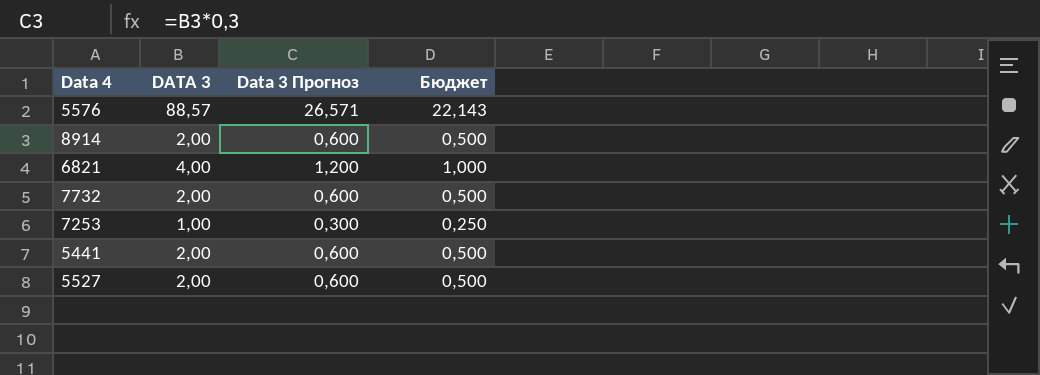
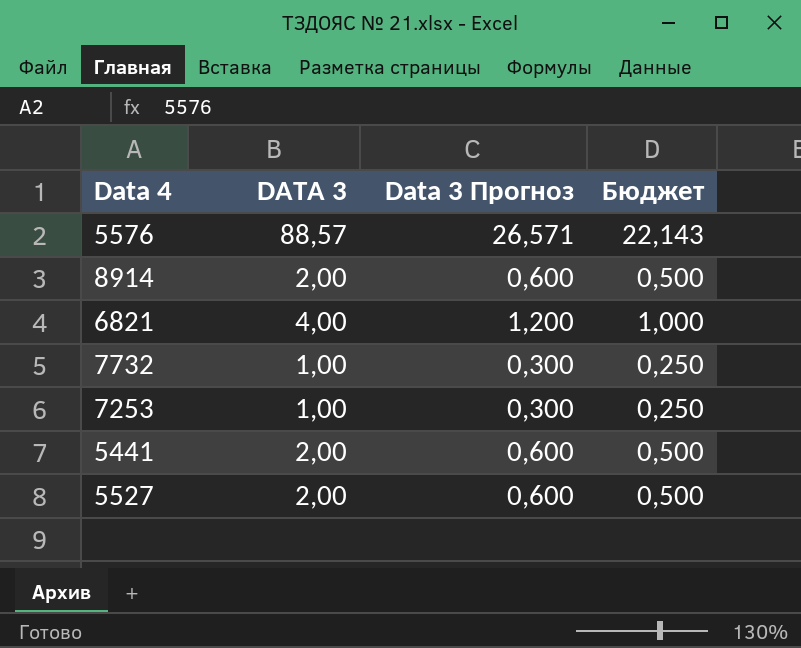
7732 | DATA 3: 2,00 -> 1,00
7732 | Data 3 Прогноз: 0,600 -> 0,300
7732 | Бюджет: 0,500 -> 0,250

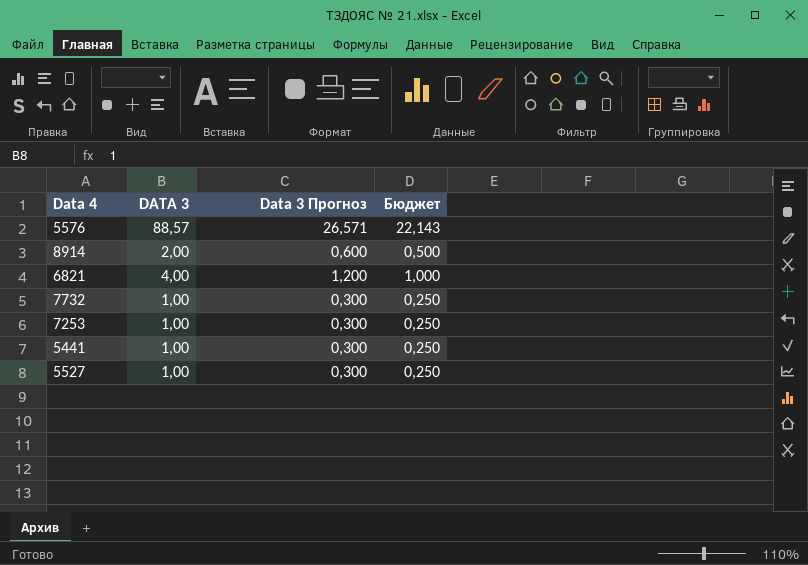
5441 | DATA 3: 2,00 -> 1,00
5441 | Data 3 Прогноз: 0,600 -> 0,300
5441 | Бюджет: 0,500 -> 0,250
5527 | DATA 3: 2,00 -> 1,00
5527 | Data 3 Прогноз: 0,600 -> 0,300
5527 | Бюджет: 0,500 -> 0,250

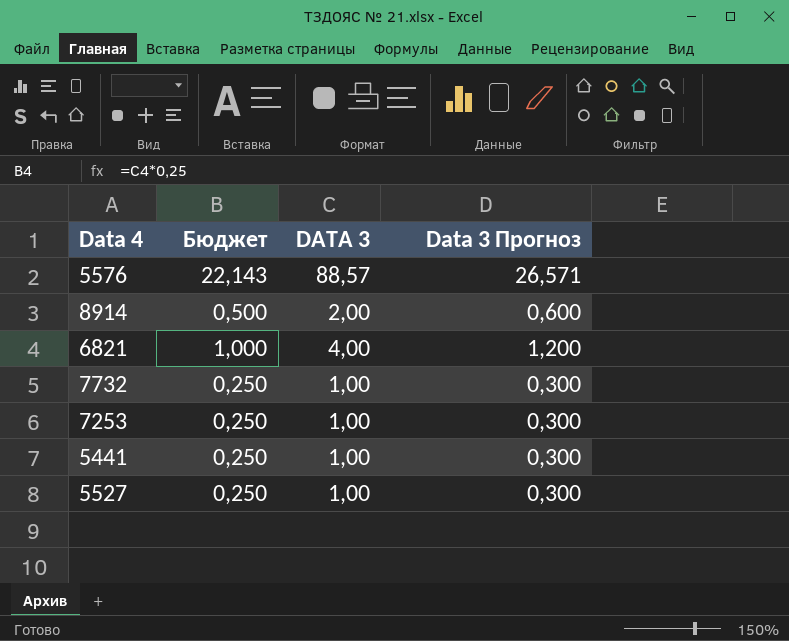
column Бюджет | position: 4 -> 2

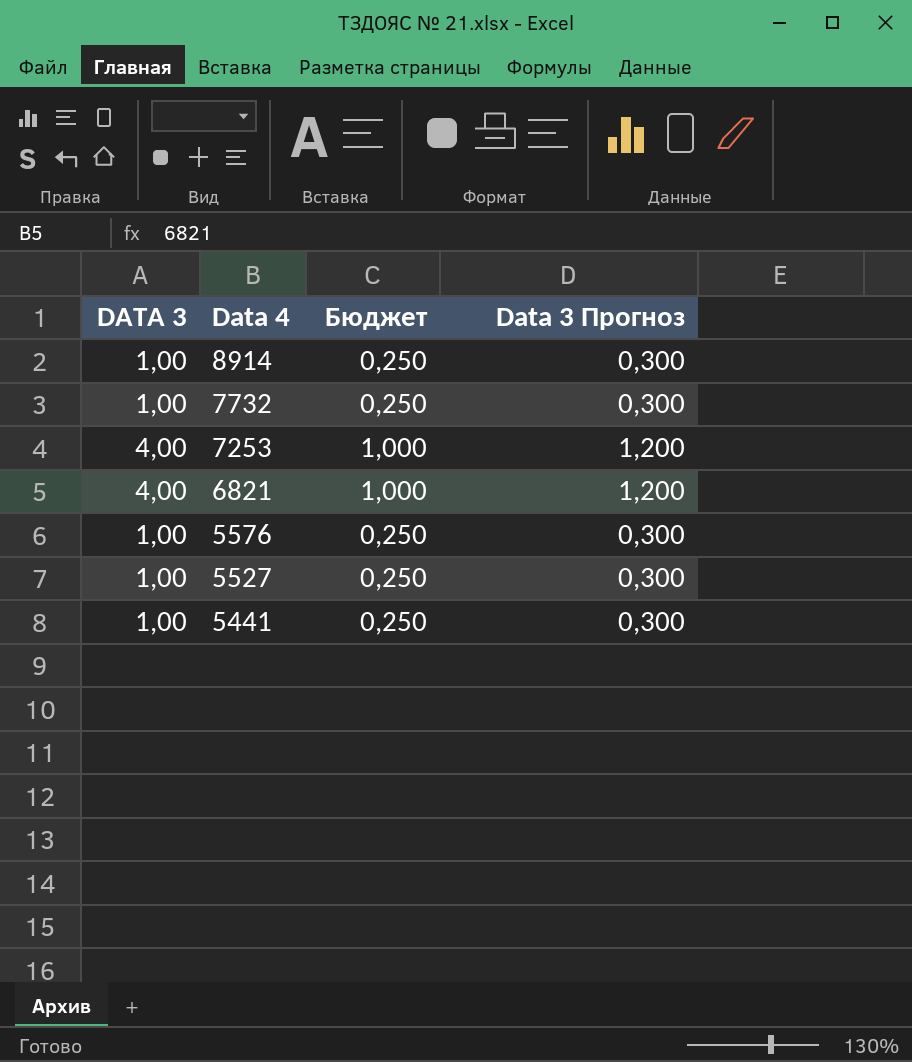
row order: none -> Data 4 descending
column DATA 3 | position: 3 -> 1
8914 | DATA 3: 2,00 -> 1,00
8914 | Бюджет: 0,500 -> 0,250
8914 | Data 3 Прогноз: 0,600 -> 0,300
7253 | DATA 3: 1,00 -> 4,00
7253 | Бюджет: 0,250 -> 1,000
7253 | Data 3 Прогноз: 0,300 -> 1,200
5576 | DATA 3: 88,57 -> 1,00
5576 | Бюджет: 22,143 -> 0,250
5576 | Data 3 Прогноз: 26,571 -> 0,300

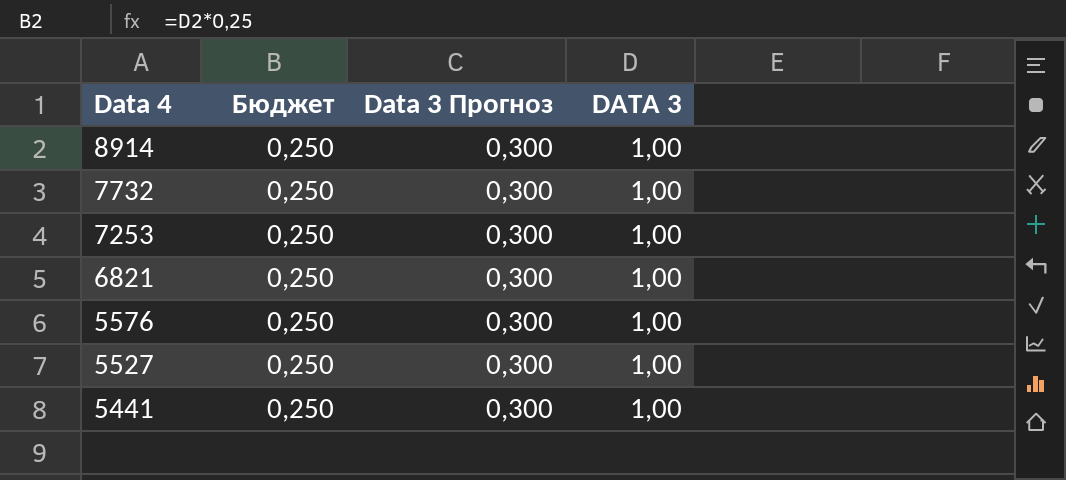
column DATA 3 | position: 1 -> 4
7253 | Бюджет: 1,000 -> 0,250
7253 | Data 3 Прогноз: 1,200 -> 0,300
7253 | DATA 3: 4,00 -> 1,00
6821 | Бюджет: 1,000 -> 0,250
6821 | Data 3 Прогноз: 1,200 -> 0,300
6821 | DATA 3: 4,00 -> 1,00

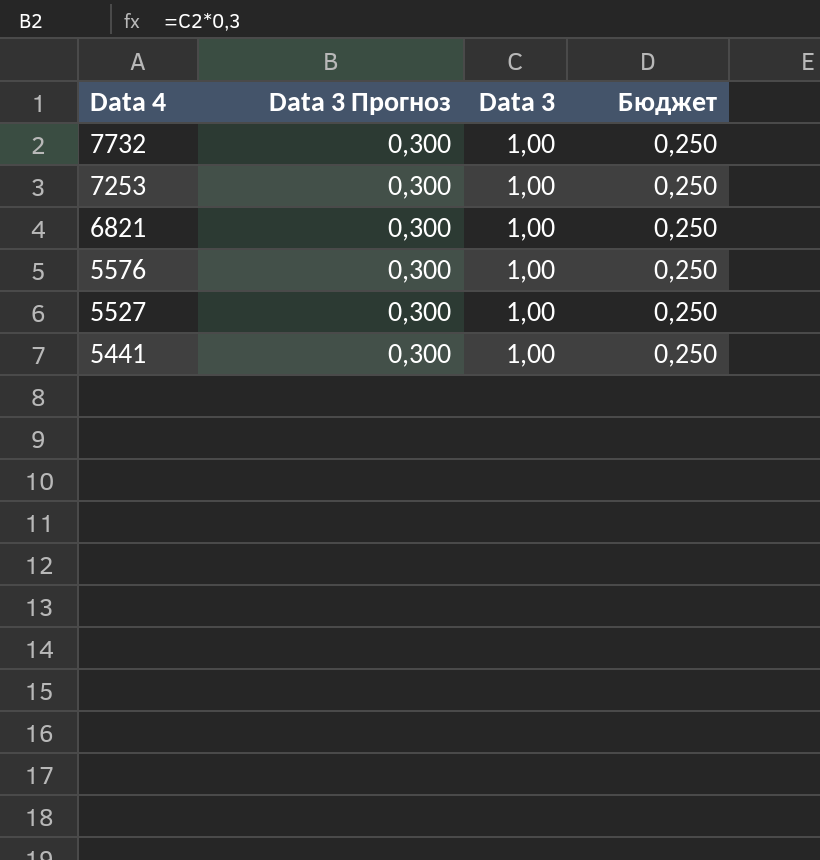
column name: DATA 3 -> Data 3
column Бюджет | position: 2 -> 4
row 8914: 0,250 | 0,300 | 1,00 -> none

